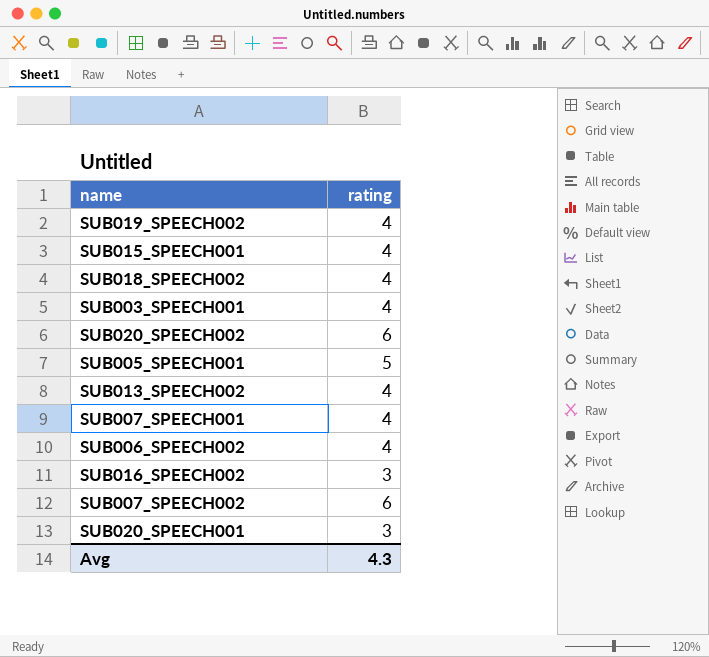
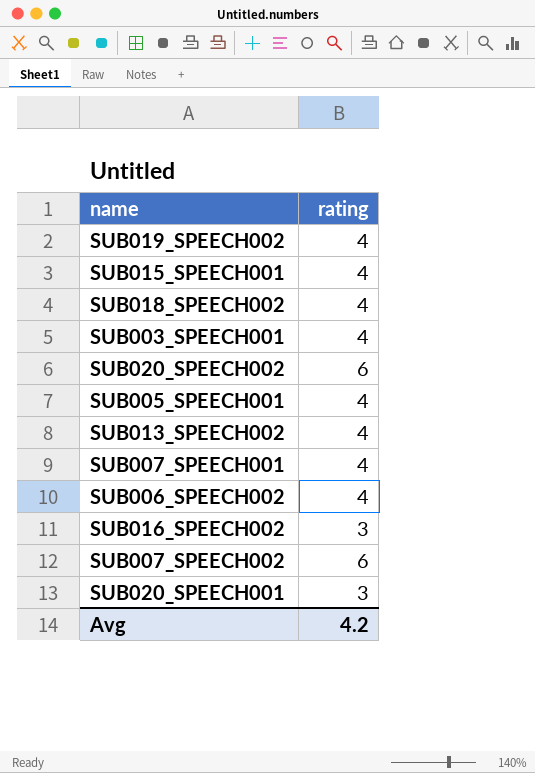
SUB005_SPEECH001 | rating: 5 -> 4
Avg | rating: 4.3 -> 4.2

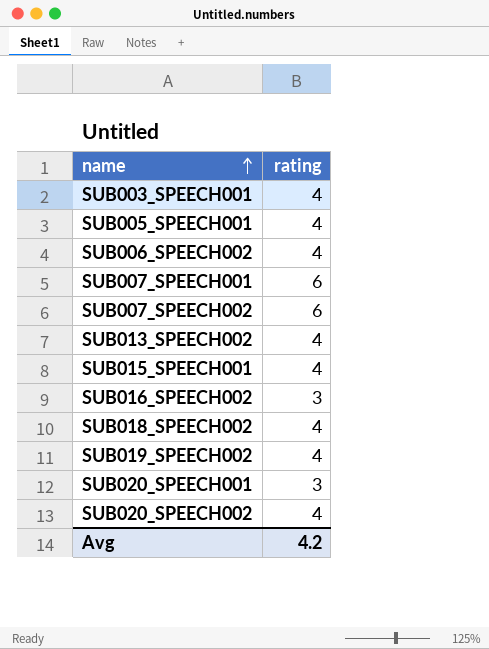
row order: none -> name ascending
SUB007_SPEECH001 | rating: 4 -> 6
SUB020_SPEECH002 | rating: 6 -> 4

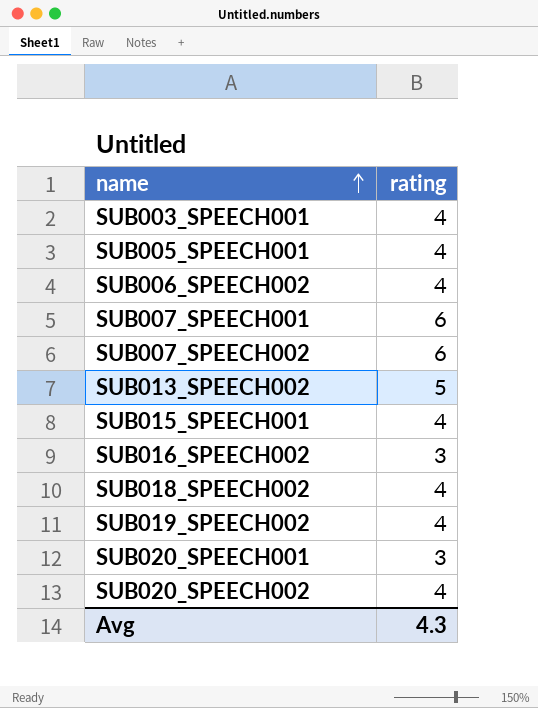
SUB013_SPEECH002 | rating: 4 -> 5
Avg | rating: 4.2 -> 4.3

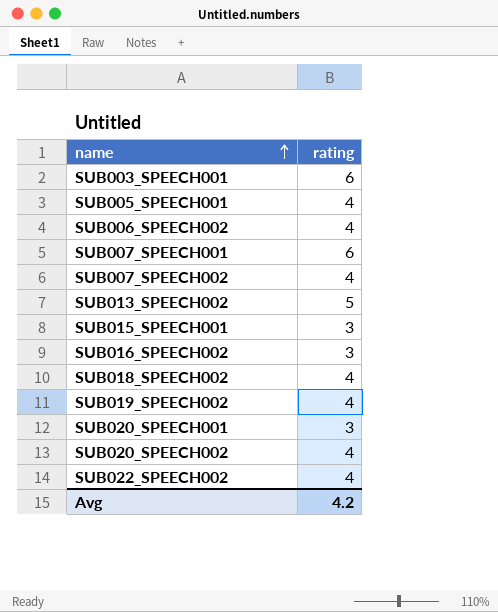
SUB003_SPEECH001 | rating: 4 -> 6
SUB007_SPEECH002 | rating: 6 -> 4
SUB015_SPEECH001 | rating: 4 -> 3
row SUB022_SPEECH002: none -> 4
Avg | rating: 4.3 -> 4.2

